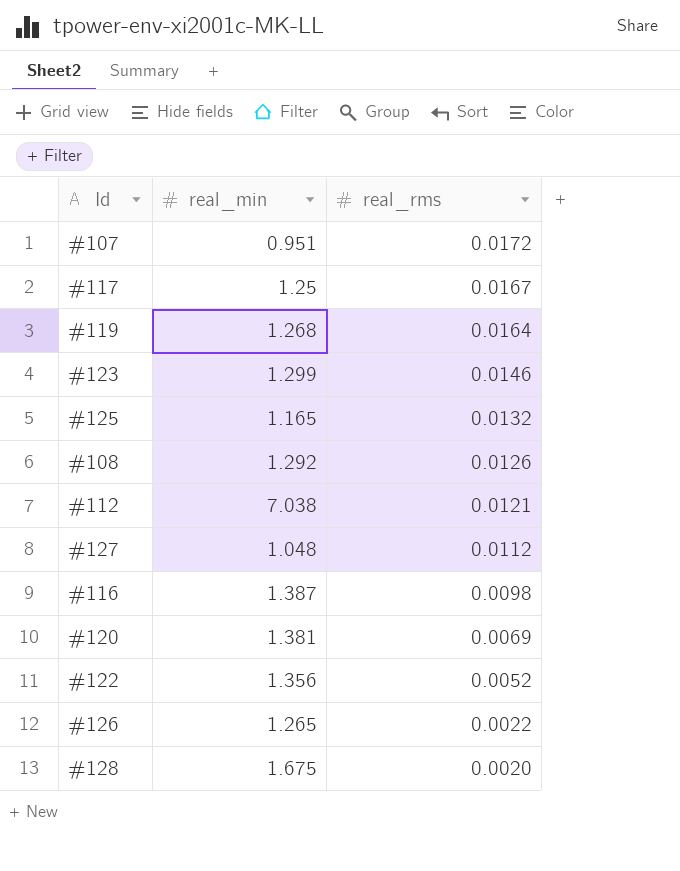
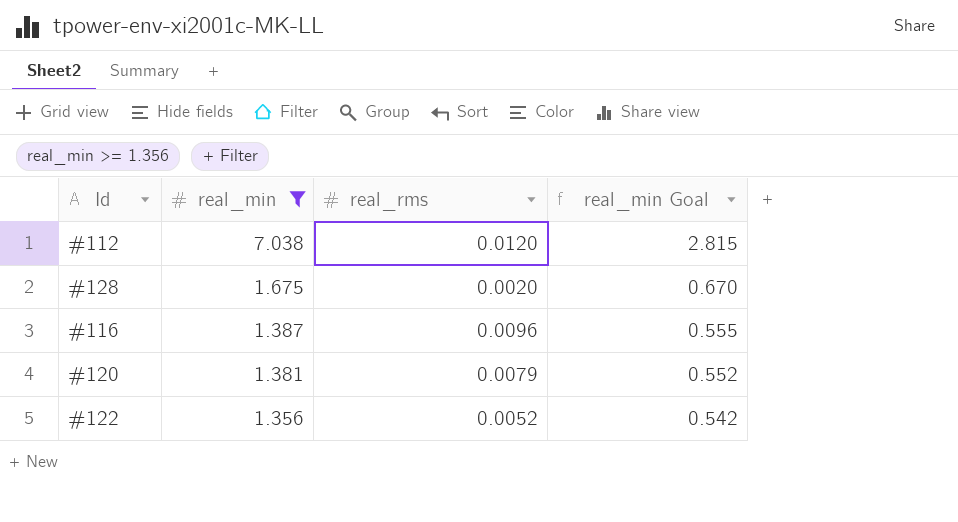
filter: none -> real_min >= 1.356
row order: real_rms descending -> real_min descending
column real_min Goal | formula: none -> [real_min] * 0.4
#112 | real_rms: 0.0121 -> 0.0120
#116 | real_rms: 0.0098 -> 0.0096
#120 | real_rms: 0.0069 -> 0.0079

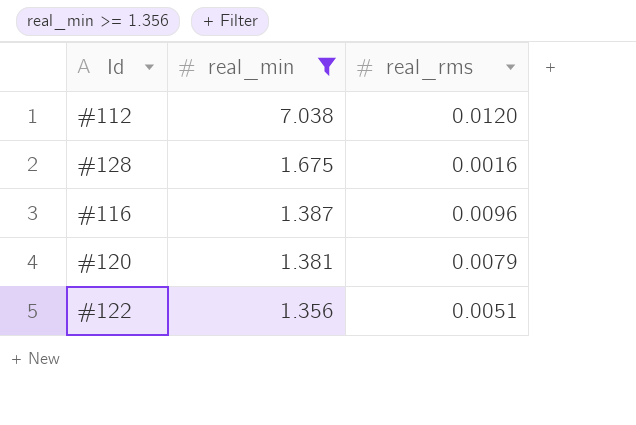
column real_min Goal | formula: [real_min] * 0.4 -> none
#128 | real_rms: 0.0020 -> 0.0016
#122 | real_rms: 0.0052 -> 0.0051

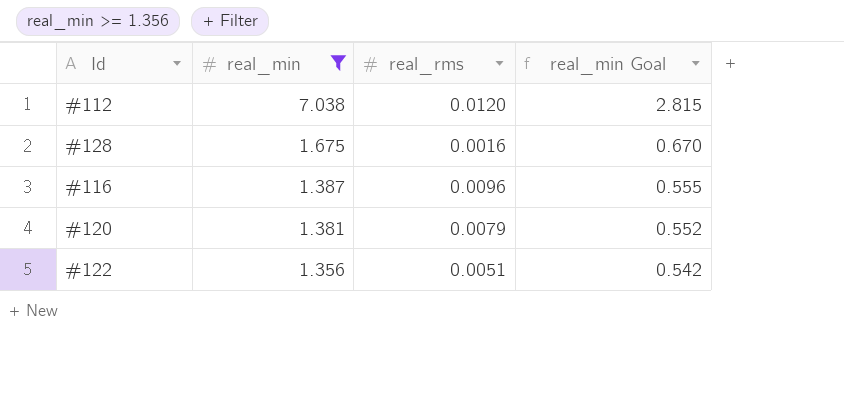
column real_min Goal | formula: none -> [real_min] * 0.4

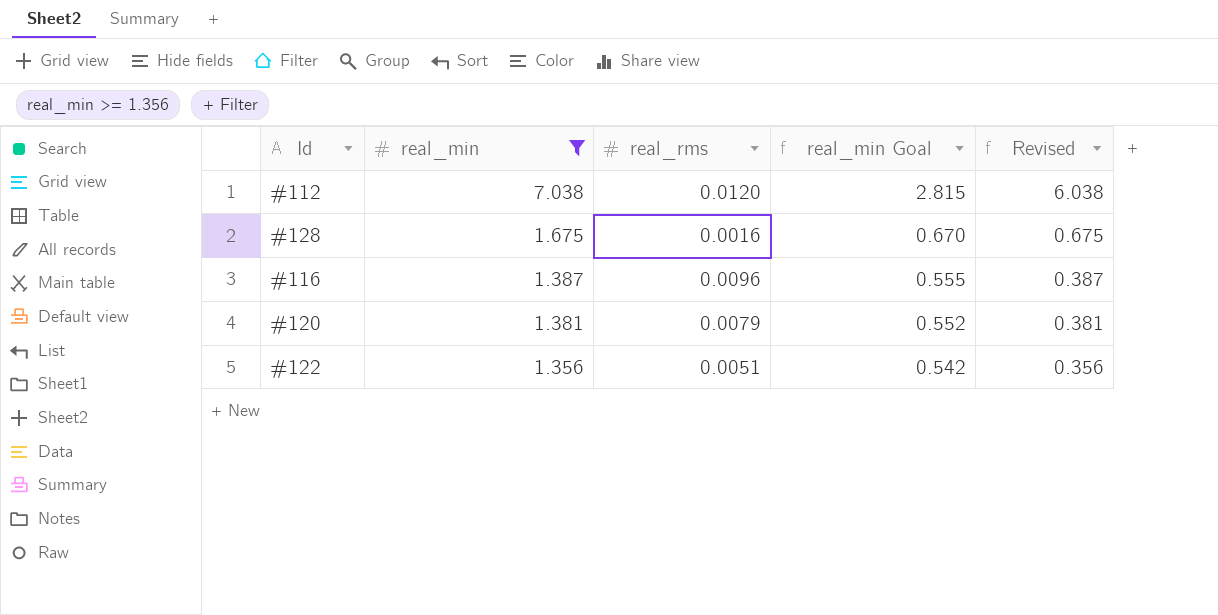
column Revised | formula: none -> [real_min] - 1

